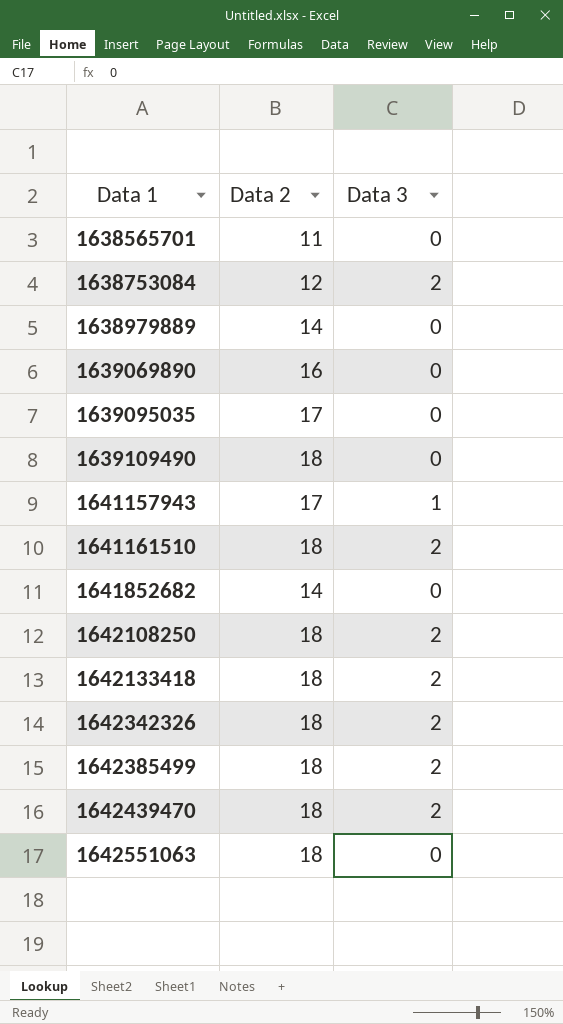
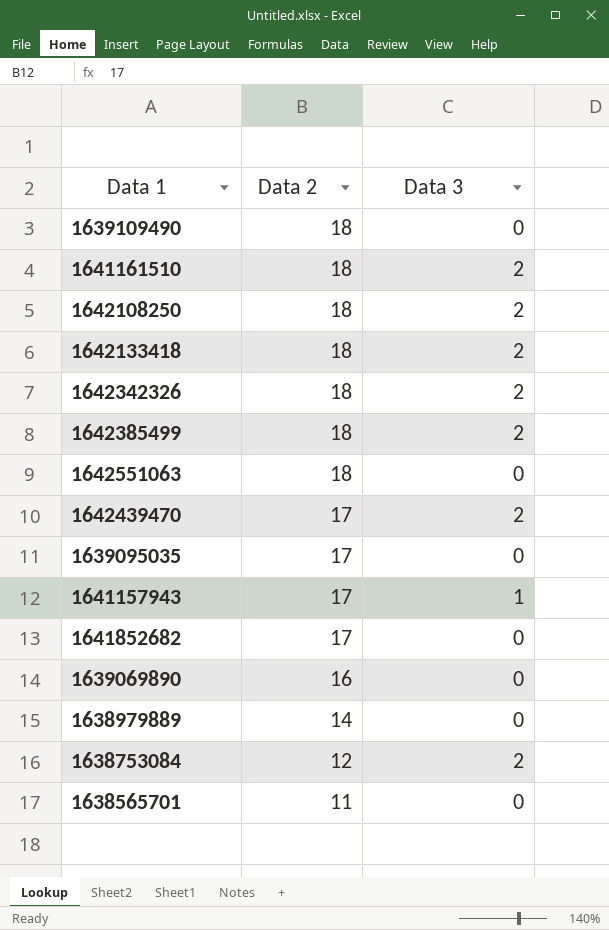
row order: Data 1 ascending -> Data 2 descending
1642439470 | Data 2: 18 -> 17
1641852682 | Data 2: 14 -> 17

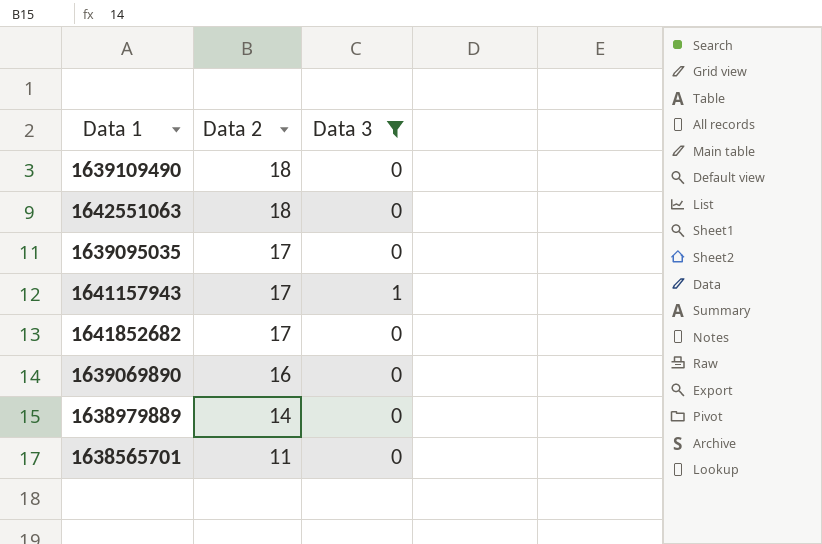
filter: none -> Data 3 != 2

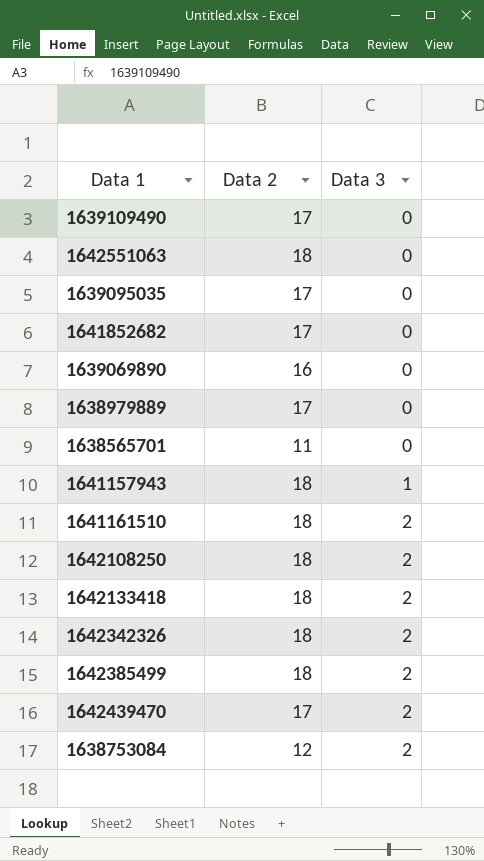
filter: Data 3 != 2 -> none
row order: Data 2 descending -> Data 3 ascending
1639109490 | Data 2: 18 -> 17
1638979889 | Data 2: 14 -> 17
1641157943 | Data 2: 17 -> 18

